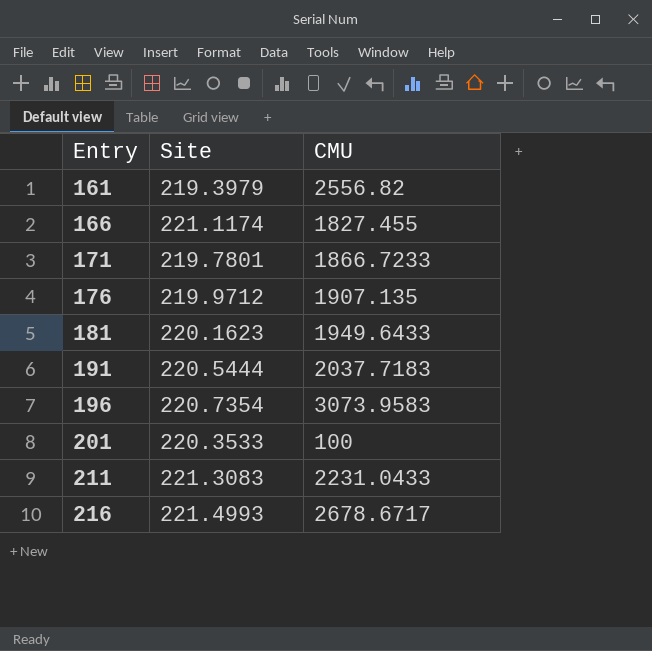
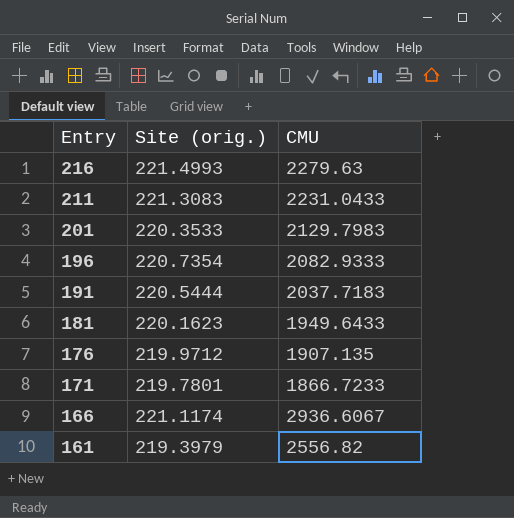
row order: Entry ascending -> Entry descending
column name: Site -> Site (orig.)
216 | CMU: 2678.6717 -> 2279.63
201 | CMU: 100 -> 2129.7983
196 | CMU: 3073.9583 -> 2082.9333
166 | CMU: 1827.455 -> 2936.6067

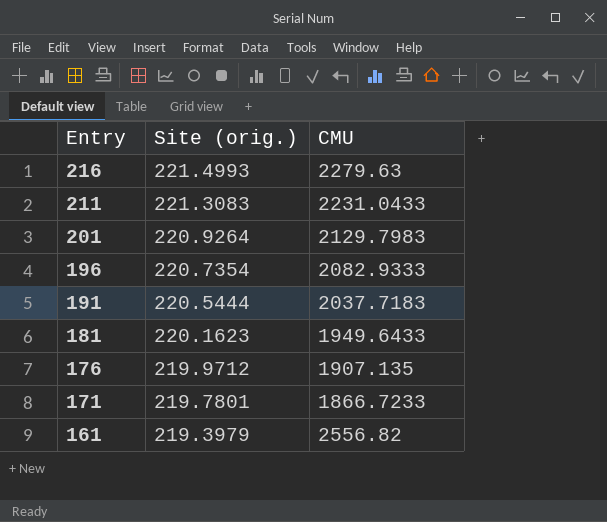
row 166: 221.1174 | 2936.6067 -> none
201 | Site (orig.): 220.3533 -> 220.9264

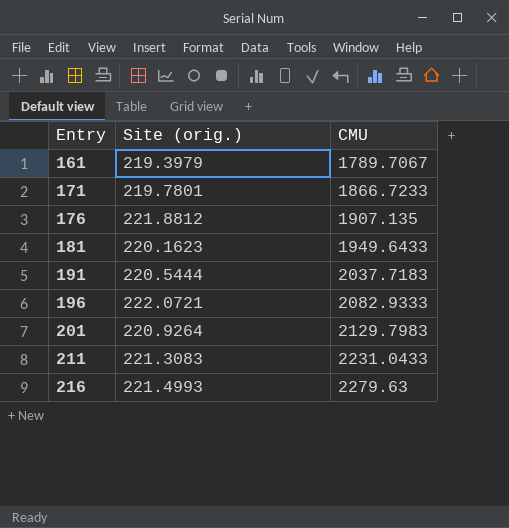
row order: Entry descending -> Entry ascending
161 | CMU: 2556.82 -> 1789.7067
176 | Site (orig.): 219.9712 -> 221.8812
196 | Site (orig.): 220.7354 -> 222.0721

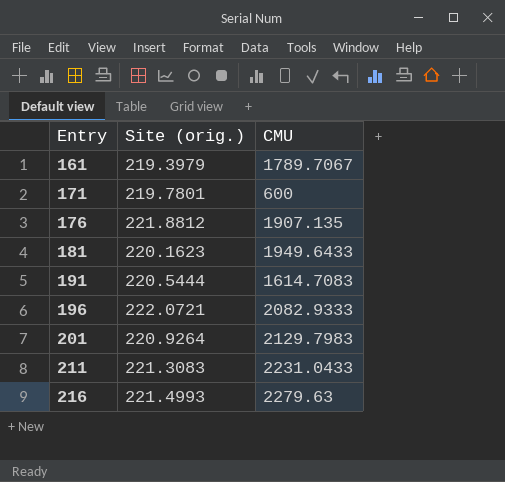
171 | CMU: 1866.7233 -> 600
191 | CMU: 2037.7183 -> 1614.7083

